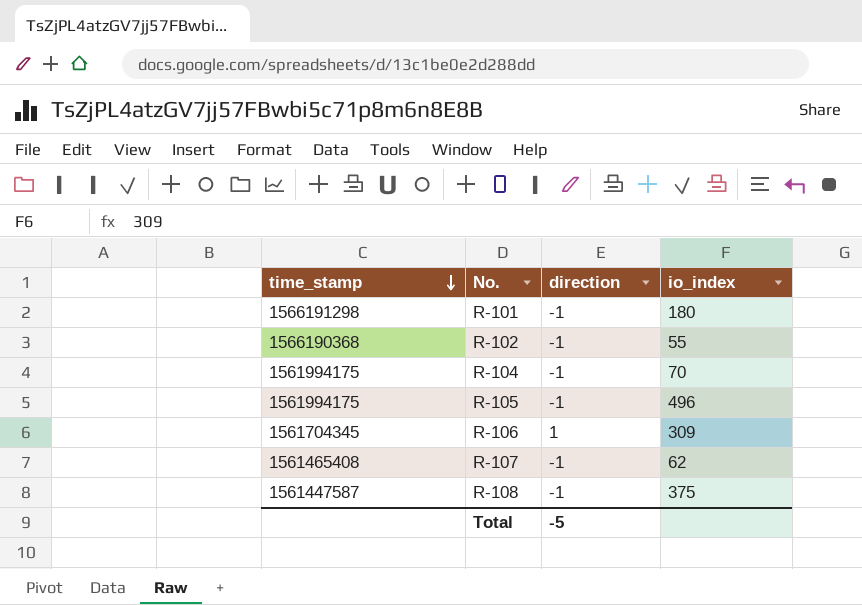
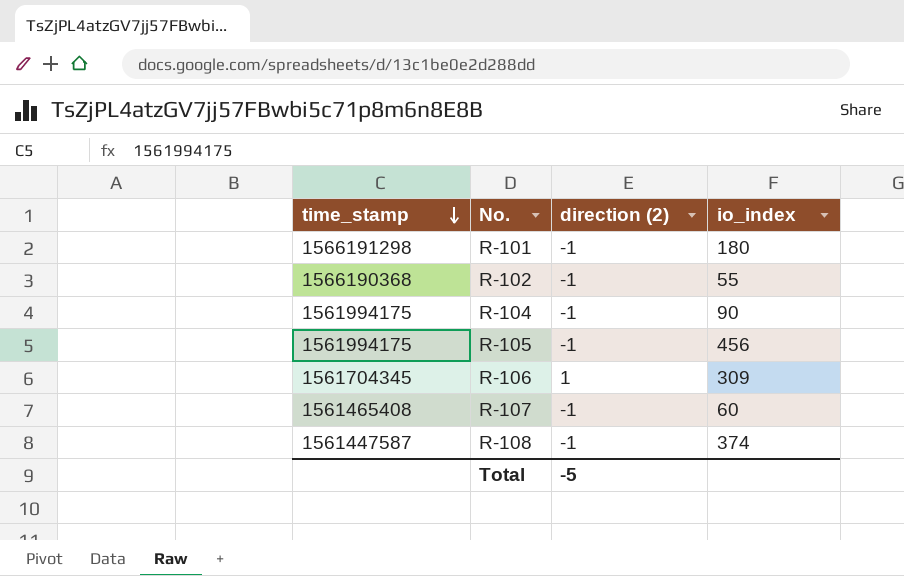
column name: direction -> direction (2)
R-104 | io_index: 70 -> 90
R-105 | io_index: 496 -> 456
R-107 | io_index: 62 -> 60
R-108 | io_index: 375 -> 374

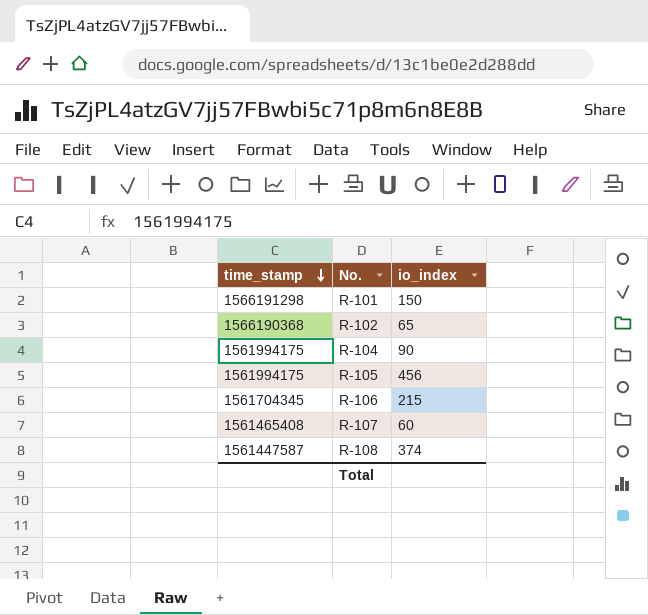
column direction (2) | position: 3 -> none
R-101 | io_index: 180 -> 150
R-102 | io_index: 55 -> 65
R-106 | io_index: 309 -> 215

